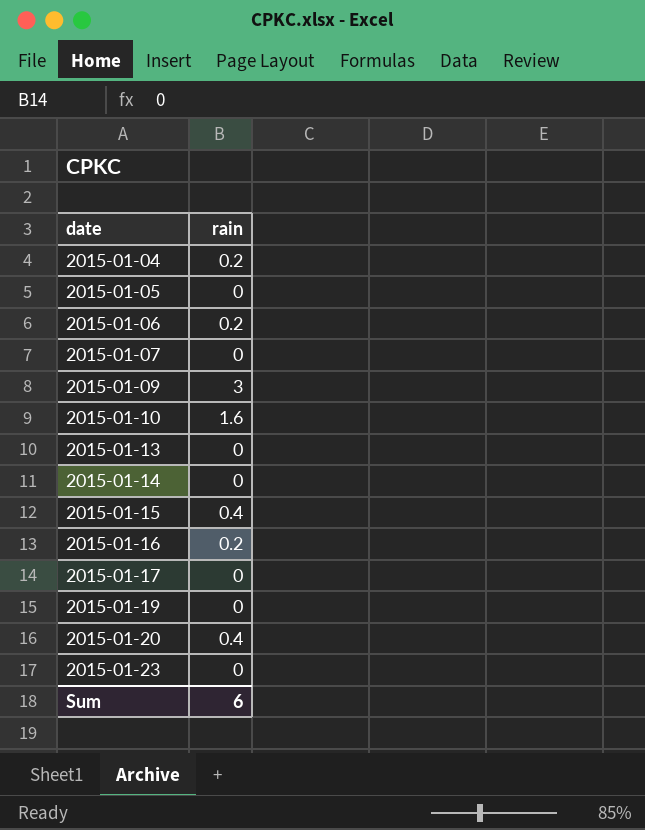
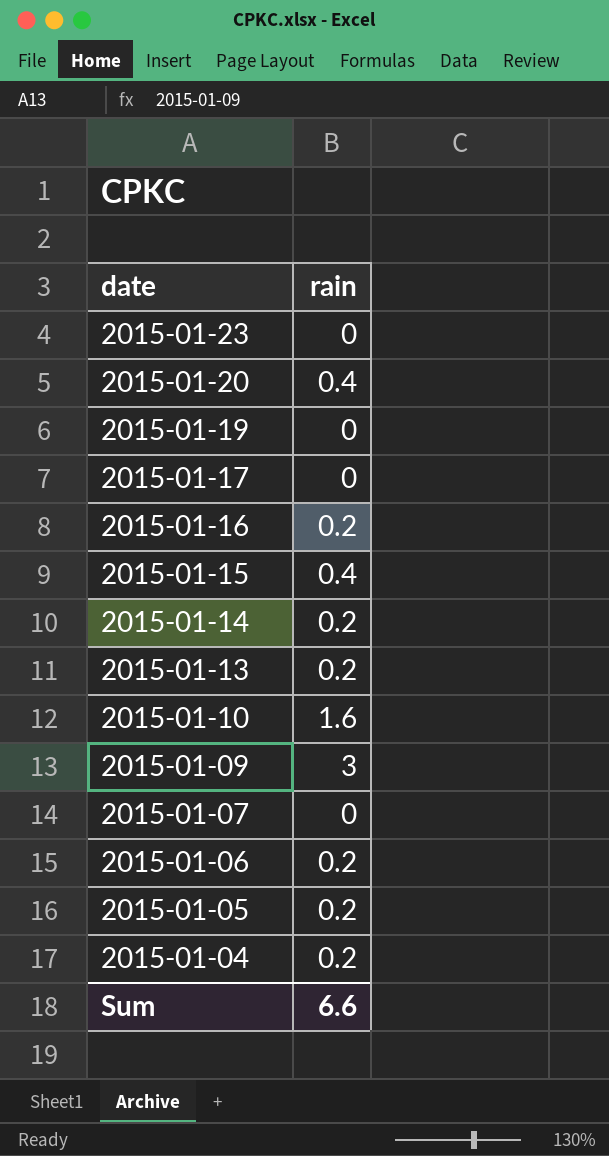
row order: date ascending -> date descending
2015-01-14 | rain: 0 -> 0.2
2015-01-13 | rain: 0 -> 0.2
2015-01-05 | rain: 0 -> 0.2
Sum | rain: 6 -> 6.6

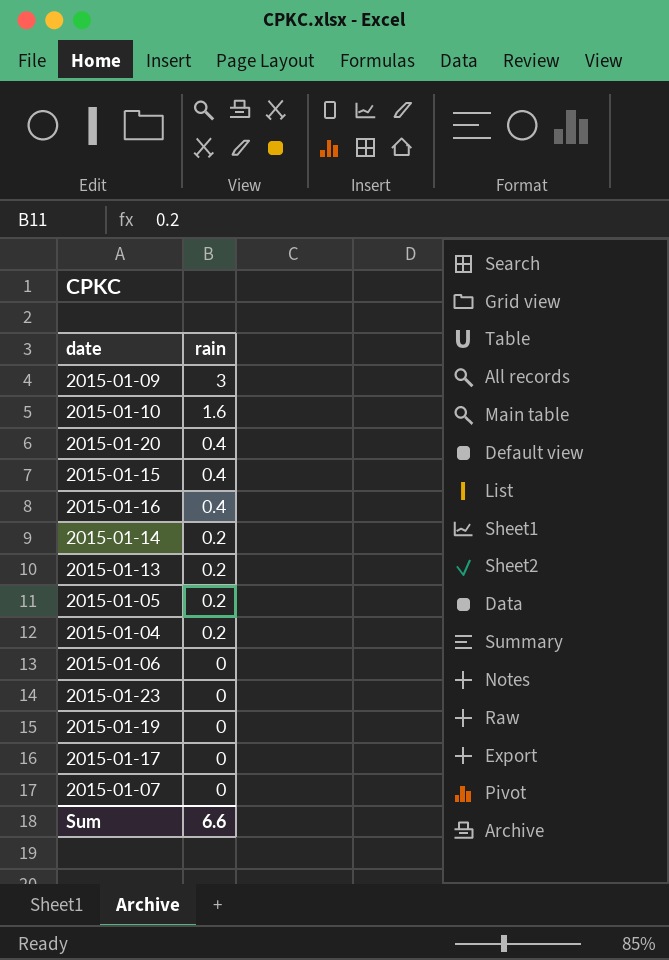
row order: date descending -> rain descending
2015-01-16 | rain: 0.2 -> 0.4
2015-01-06 | rain: 0.2 -> 0

